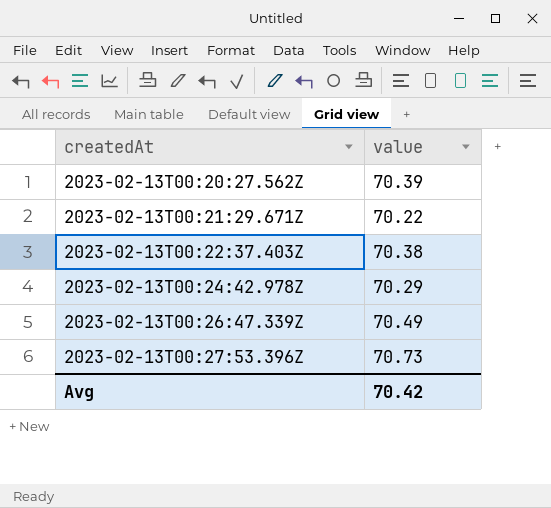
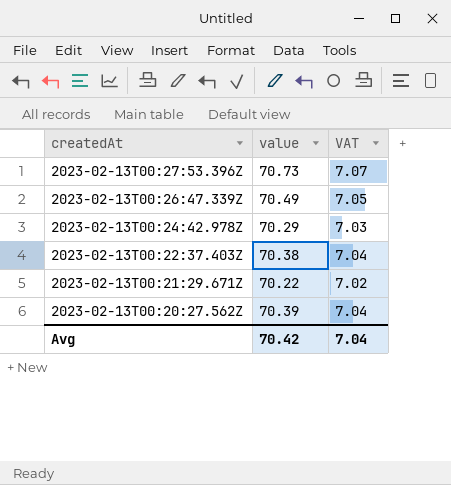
row order: createdAt ascending -> createdAt descending
column VAT | formula: none -> [value] * 0.1

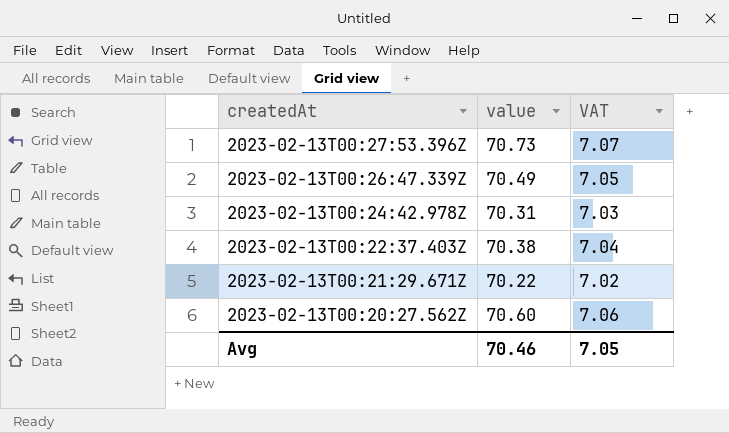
2023-02-13T00:24:42.978Z | value: 70.29 -> 70.31
2023-02-13T00:20:27.562Z | value: 70.39 -> 70.60
2023-02-13T00:20:27.562Z | VAT: 7.04 -> 7.06
Avg | value: 70.42 -> 70.46
Avg | VAT: 7.04 -> 7.05

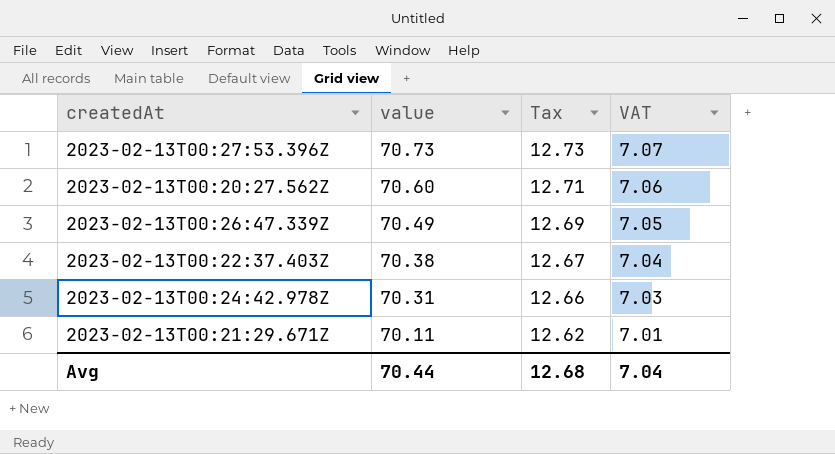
row order: createdAt descending -> value descending
column Tax | formula: none -> [value] * 0.18
2023-02-13T00:21:29.671Z | value: 70.22 -> 70.11
2023-02-13T00:21:29.671Z | VAT: 7.02 -> 7.01
Avg | value: 70.46 -> 70.44
Avg | VAT: 7.05 -> 7.04

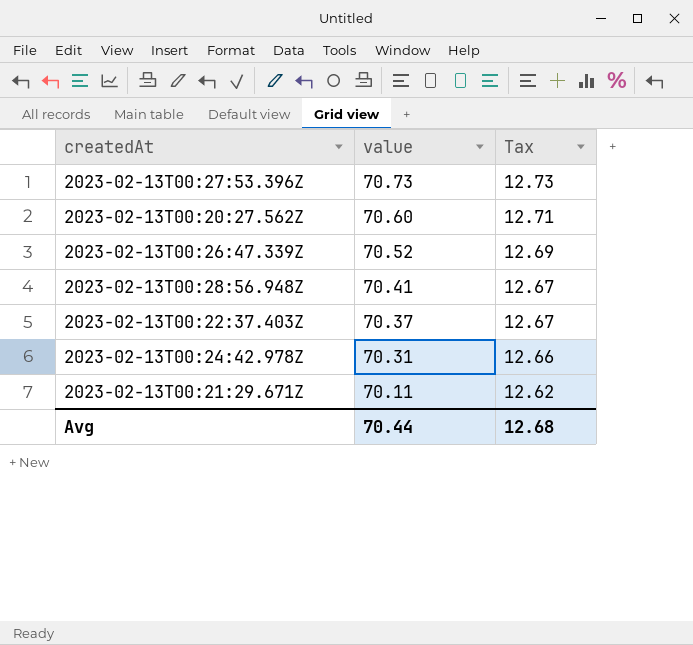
column VAT | formula: [value] * 0.1 -> none
2023-02-13T00:26:47.339Z | value: 70.49 -> 70.52
row 2023-02-13T00:28:56.948Z: none -> 70.41 | 12.67
2023-02-13T00:22:37.403Z | value: 70.38 -> 70.37

